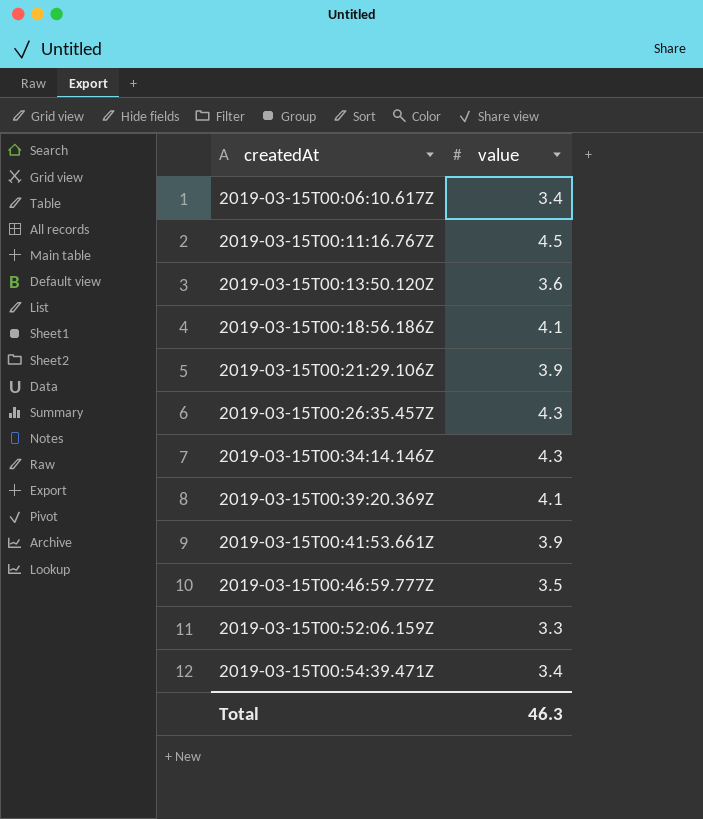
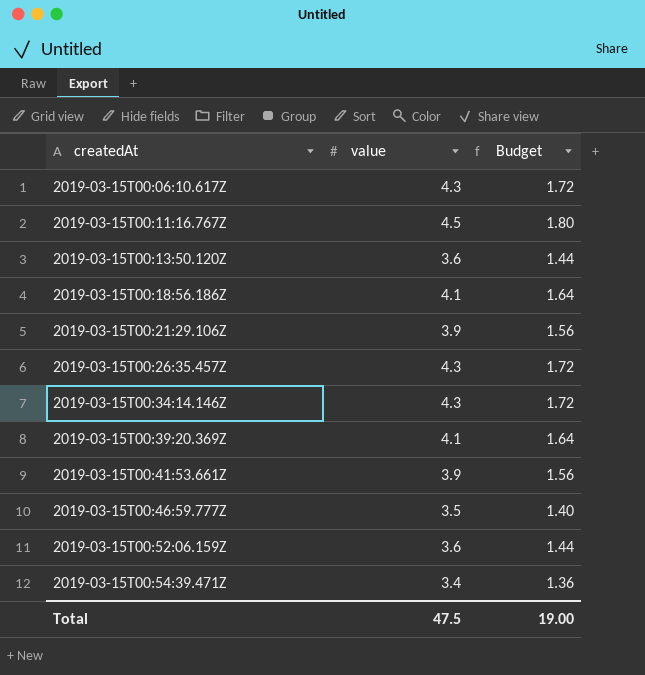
column Budget | formula: none -> [value] * 0.4
2019-03-15T00:06:10.617Z | value: 3.4 -> 4.3
2019-03-15T00:52:06.159Z | value: 3.3 -> 3.6
Total | value: 46.3 -> 47.5

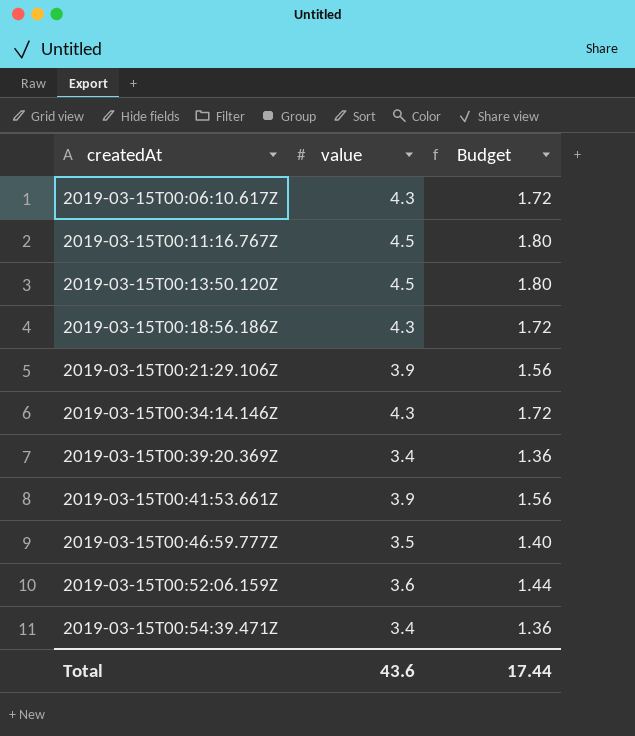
row 2019-03-15T00:26:35.457Z: 4.3 | 1.72 -> none
2019-03-15T00:13:50.120Z | value: 3.6 -> 4.5
2019-03-15T00:13:50.120Z | Budget: 1.44 -> 1.80
2019-03-15T00:18:56.186Z | value: 4.1 -> 4.3
2019-03-15T00:18:56.186Z | Budget: 1.64 -> 1.72
2019-03-15T00:39:20.369Z | value: 4.1 -> 3.4
2019-03-15T00:39:20.369Z | Budget: 1.64 -> 1.36
Total | value: 47.5 -> 43.6
Total | Budget: 19.00 -> 17.44

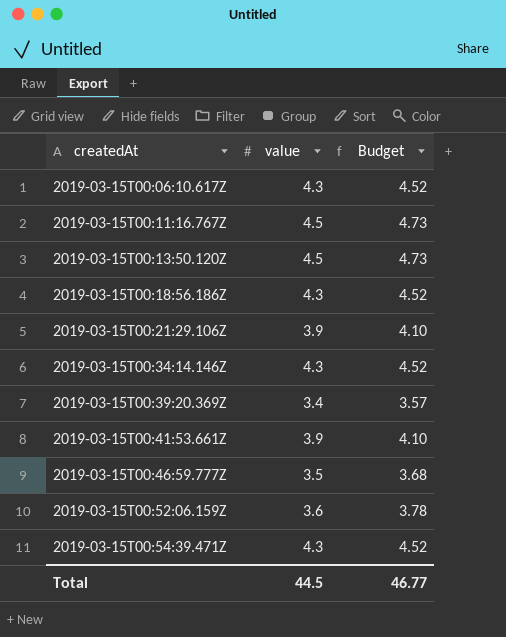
column Budget | formula: [value] * 0.4 -> [value] * 1.05
2019-03-15T00:54:39.471Z | value: 3.4 -> 4.3
Total | value: 43.6 -> 44.5
Total | Budget: 17.44 -> 46.77

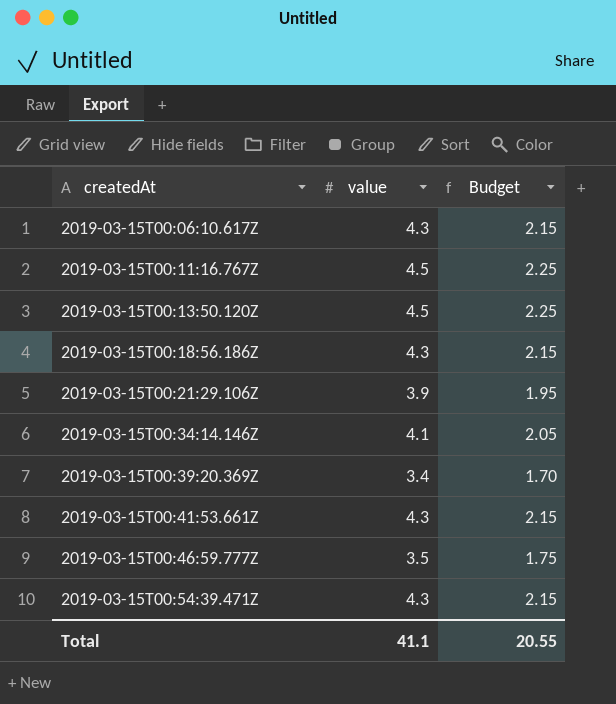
column Budget | formula: [value] * 1.05 -> [value] * 0.5
row 2019-03-15T00:52:06.159Z: 3.6 | 3.78 -> none
2019-03-15T00:34:14.146Z | value: 4.3 -> 4.1
2019-03-15T00:41:53.661Z | value: 3.9 -> 4.3
Total | value: 44.5 -> 41.1
Total | Budget: 46.77 -> 20.55

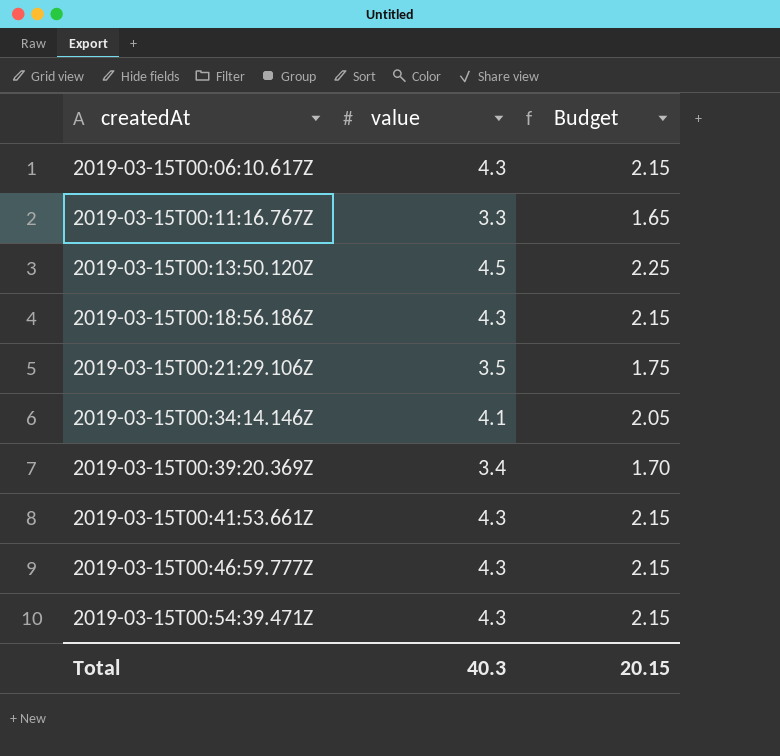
2019-03-15T00:11:16.767Z | value: 4.5 -> 3.3
2019-03-15T00:11:16.767Z | Budget: 2.25 -> 1.65
2019-03-15T00:21:29.106Z | value: 3.9 -> 3.5
2019-03-15T00:21:29.106Z | Budget: 1.95 -> 1.75
2019-03-15T00:46:59.777Z | value: 3.5 -> 4.3
2019-03-15T00:46:59.777Z | Budget: 1.75 -> 2.15
Total | value: 41.1 -> 40.3
Total | Budget: 20.55 -> 20.15

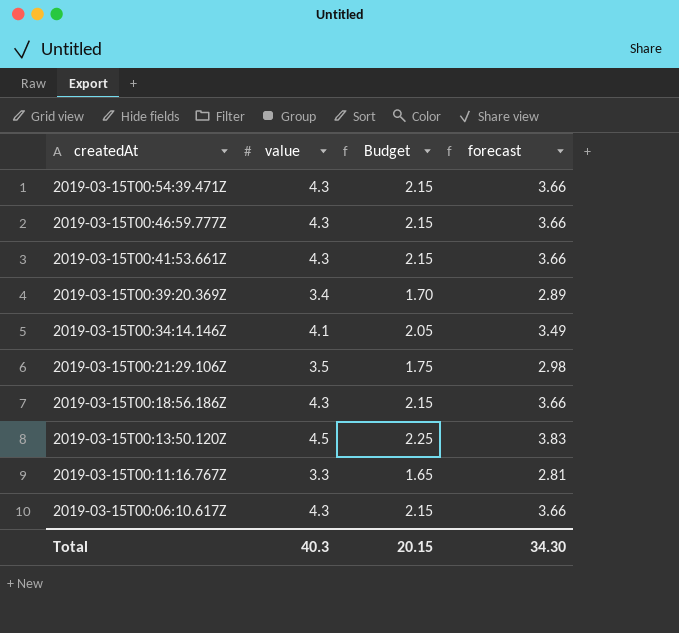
row order: createdAt ascending -> createdAt descending
column forecast | formula: none -> [value] * 0.85

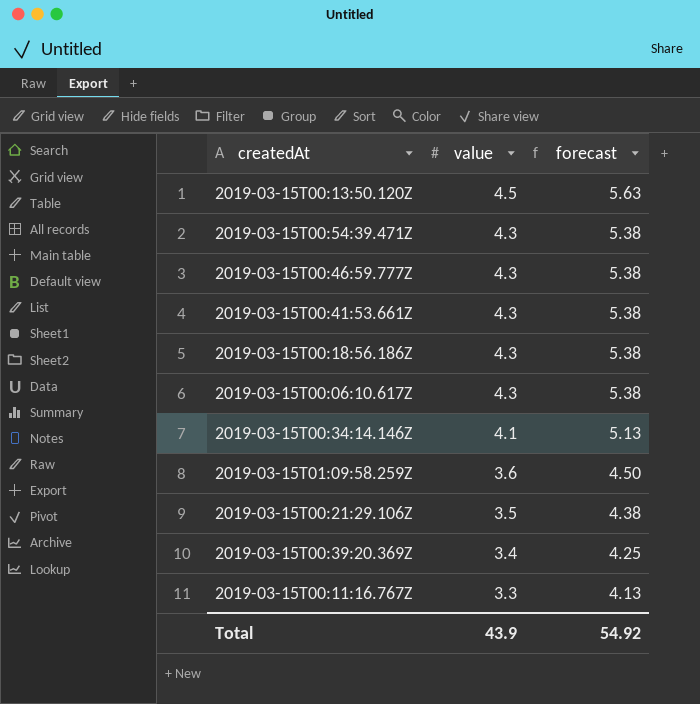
row order: createdAt descending -> value descending
column Budget | formula: [value] * 0.5 -> none
column forecast | formula: [value] * 0.85 -> [value] * 1.25
row 2019-03-15T01:09:58.259Z: none -> 3.6 | 4.50
Total | value: 40.3 -> 43.9
Total | forecast: 34.30 -> 54.92

